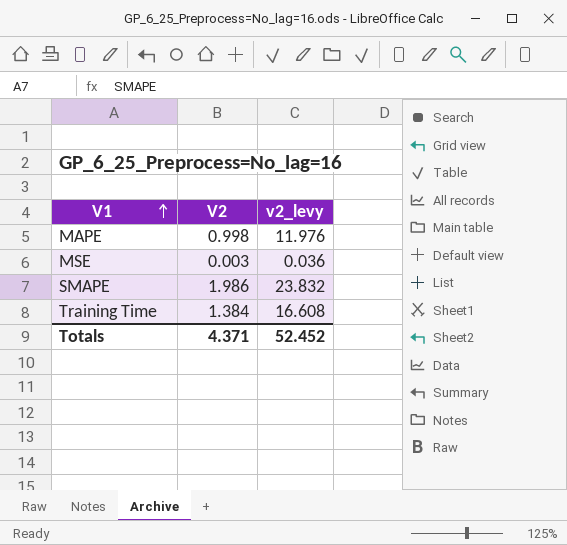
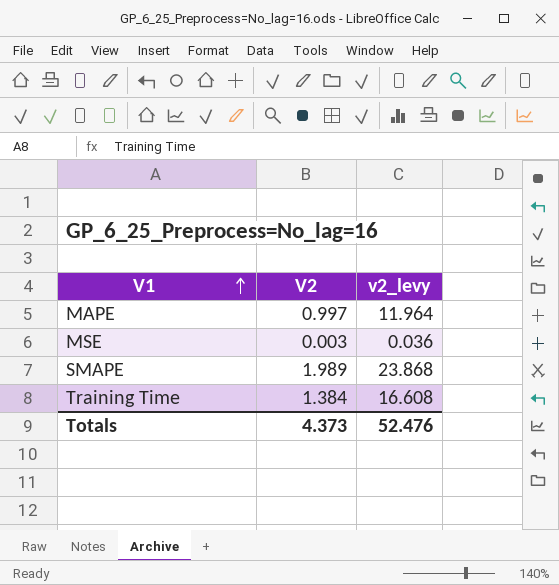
MAPE | V2: 0.998 -> 0.997
MAPE | v2_levy: 11.976 -> 11.964
SMAPE | V2: 1.986 -> 1.989
SMAPE | v2_levy: 23.832 -> 23.868
Totals | V2: 4.371 -> 4.373
Totals | v2_levy: 52.452 -> 52.476

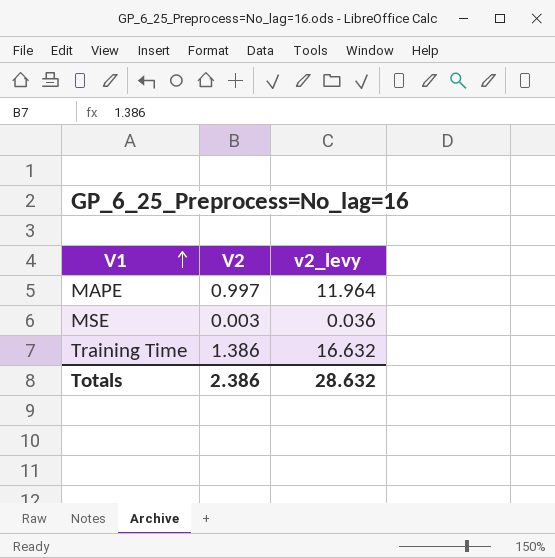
row SMAPE: 1.989 | 23.868 -> none
Training Time | V2: 1.384 -> 1.386
Training Time | v2_levy: 16.608 -> 16.632
Totals | V2: 4.373 -> 2.386
Totals | v2_levy: 52.476 -> 28.632

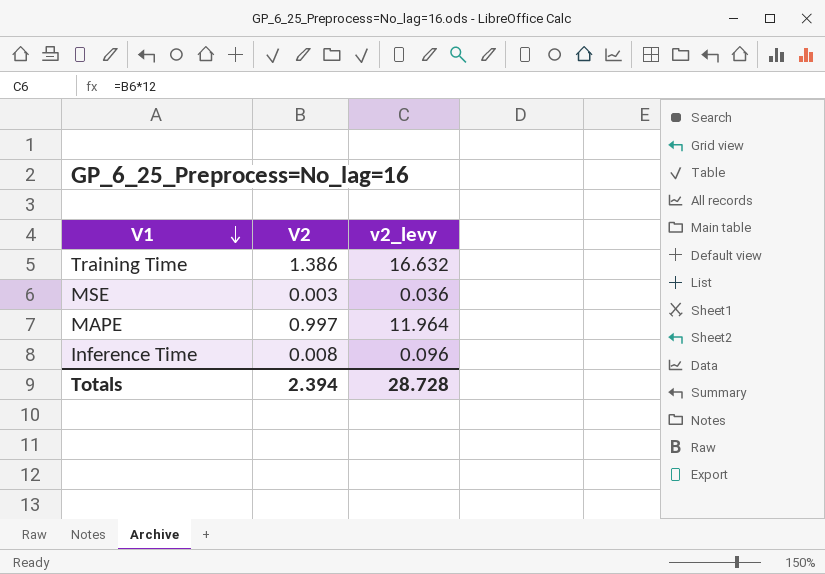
row order: V1 ascending -> V1 descending
row Inference Time: none -> 0.008 | 0.096
Totals | V2: 2.386 -> 2.394
Totals | v2_levy: 28.632 -> 28.728

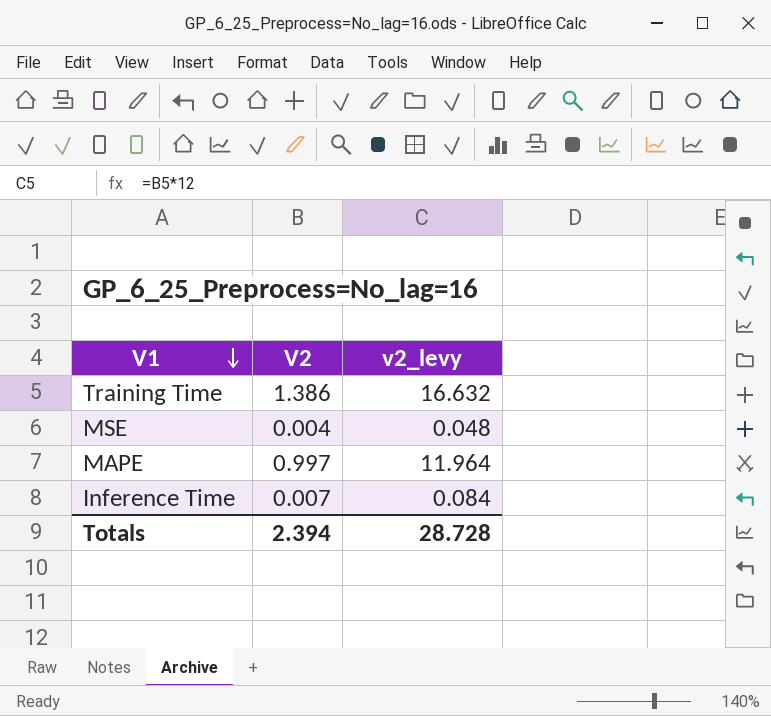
MSE | V2: 0.003 -> 0.004
MSE | v2_levy: 0.036 -> 0.048
Inference Time | V2: 0.008 -> 0.007
Inference Time | v2_levy: 0.096 -> 0.084

